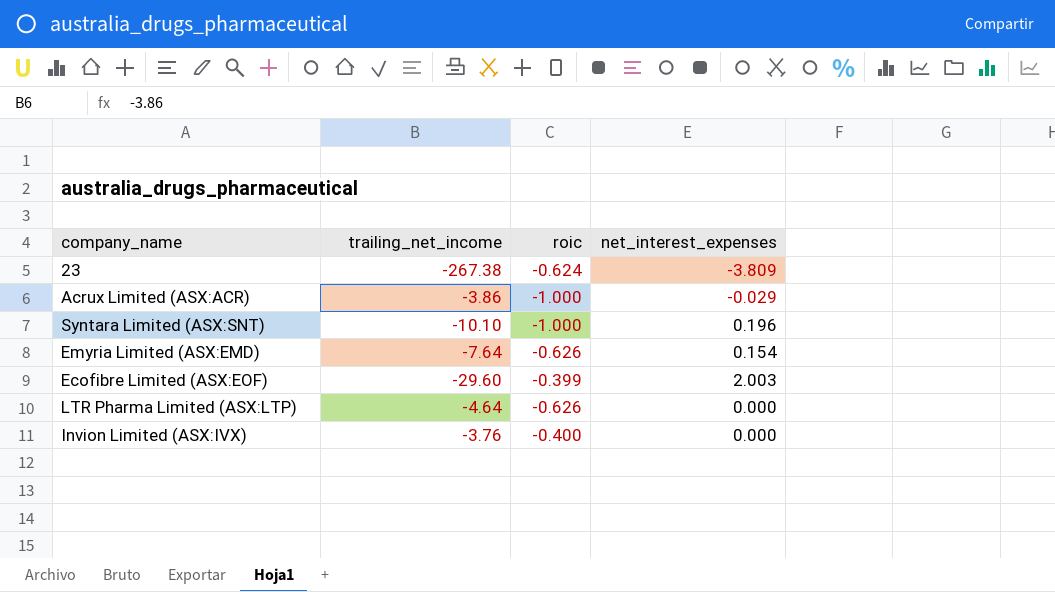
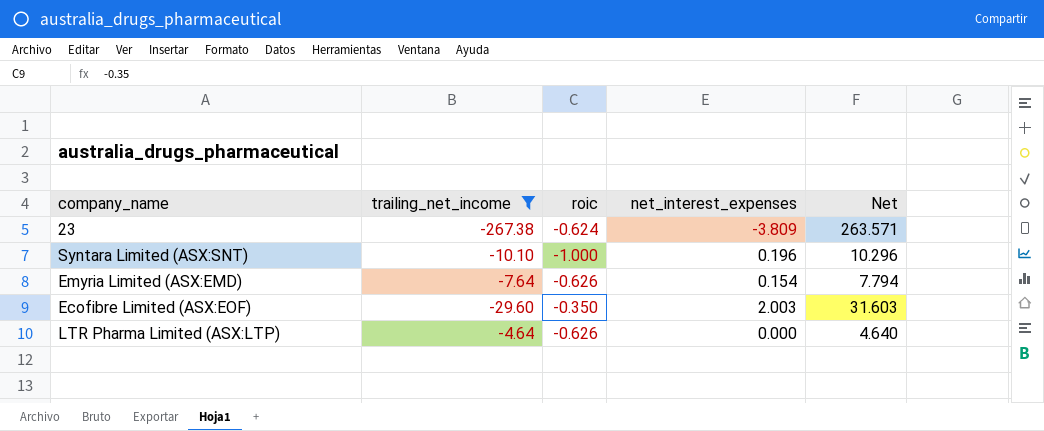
filter: none -> trailing_net_income <= -4.64
column Net | formula: none -> [net_interest_expenses] - [trailing_net_income]
Ecofibre Limited (ASX:EOF) | roic: -0.399 -> -0.350

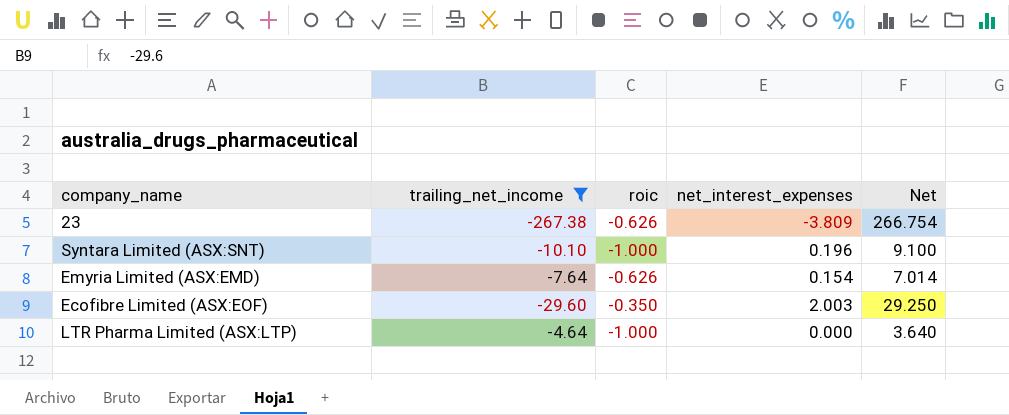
column Net | formula: [net_interest_expenses] - [trailing_net_income] -> [roic] - [trailing_net_income]
23 | roic: -0.624 -> -0.626
LTR Pharma Limited (ASX:LTP) | roic: -0.626 -> -1.000

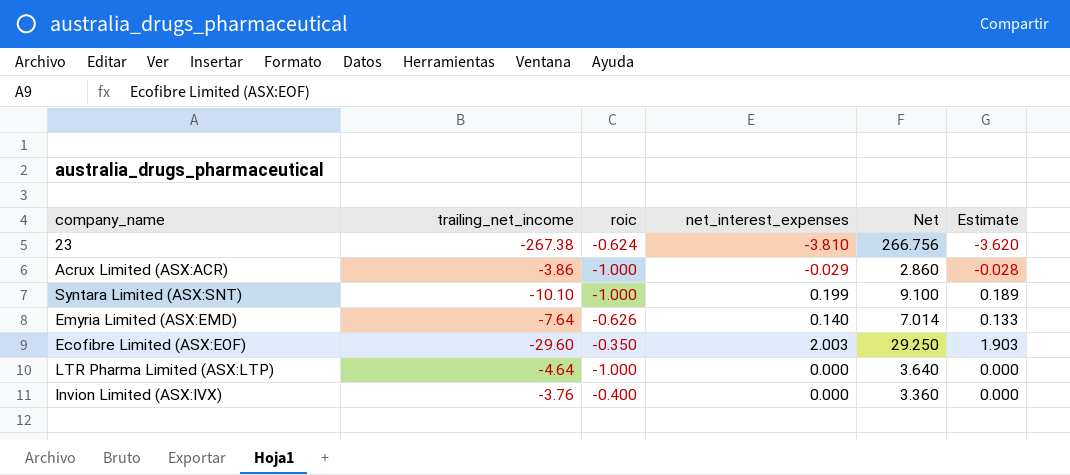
filter: trailing_net_income <= -4.64 -> none
column Estimate | formula: none -> [net_interest_expenses] * 0.95
23 | roic: -0.626 -> -0.624
23 | net_interest_expenses: -3.809 -> -3.810
23 | Net: 266.754 -> 266.756
Syntara Limited (ASX:SNT) | net_interest_expenses: 0.196 -> 0.199
Emyria Limited (ASX:EMD) | net_interest_expenses: 0.154 -> 0.140

